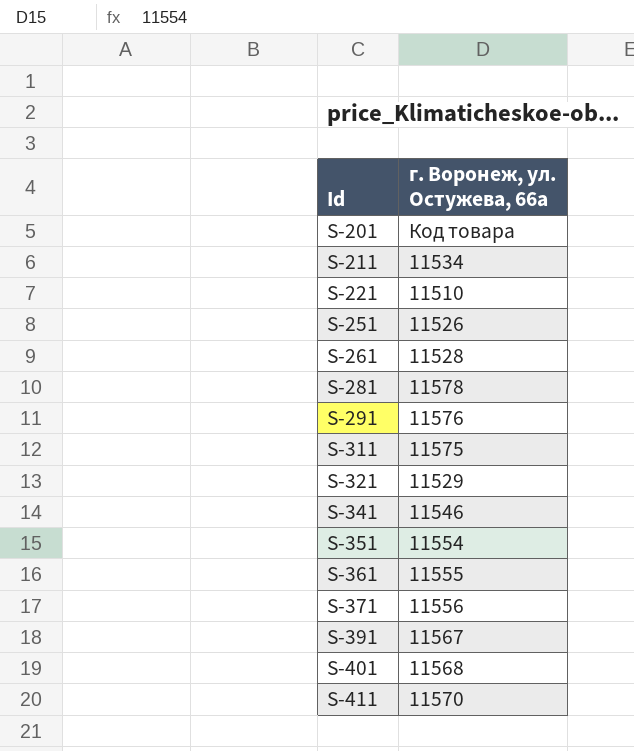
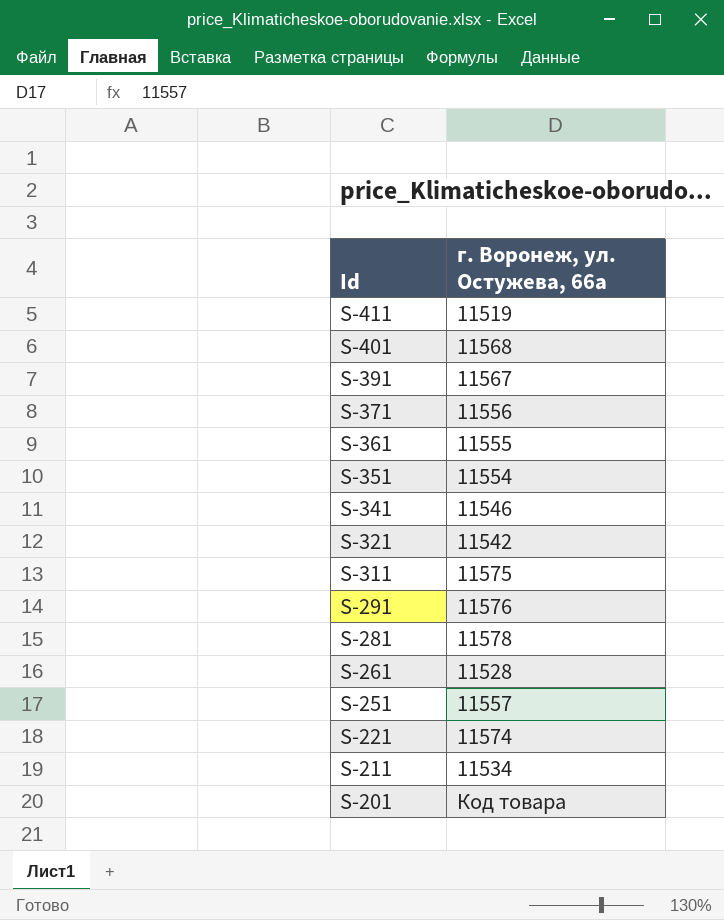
row order: Id ascending -> Id descending
S-411 | г. Воронеж, ул. Остужева, 66а: 11570 -> 11519
S-321 | г. Воронеж, ул. Остужева, 66а: 11529 -> 11542
S-251 | г. Воронеж, ул. Остужева, 66а: 11526 -> 11557
S-221 | г. Воронеж, ул. Остужева, 66а: 11510 -> 11574

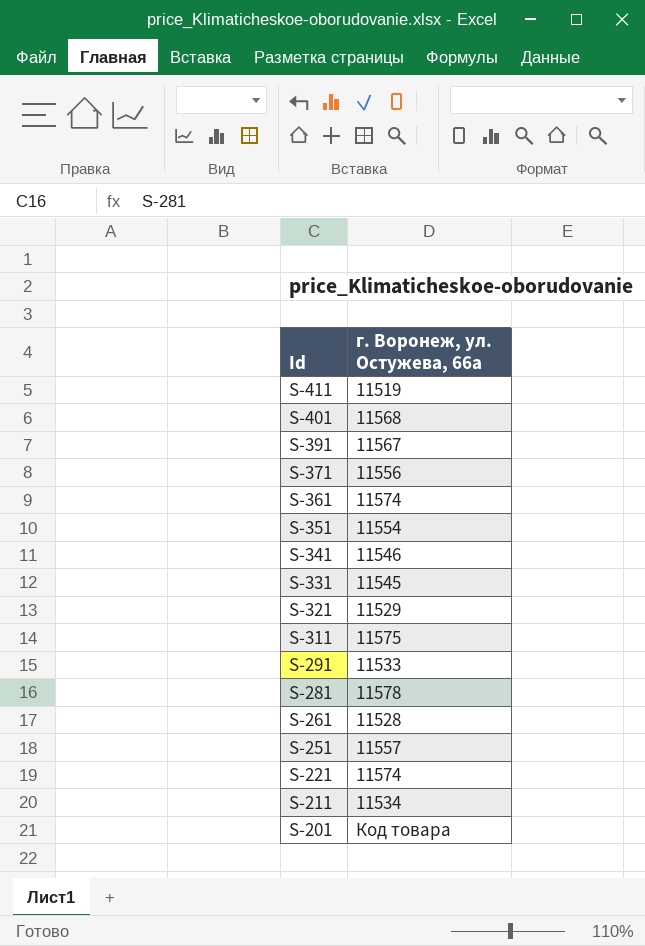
S-361 | г. Воронеж, ул. Остужева, 66а: 11555 -> 11574
row S-331: none -> 11545
S-321 | г. Воронеж, ул. Остужева, 66а: 11542 -> 11529
S-291 | г. Воронеж, ул. Остужева, 66а: 11576 -> 11533

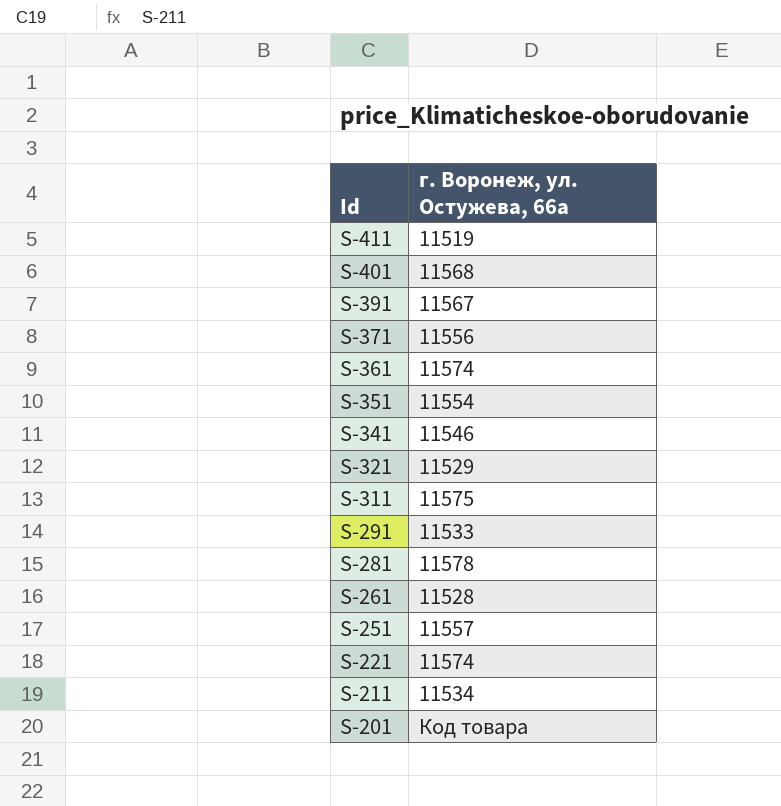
row S-331: 11545 -> none

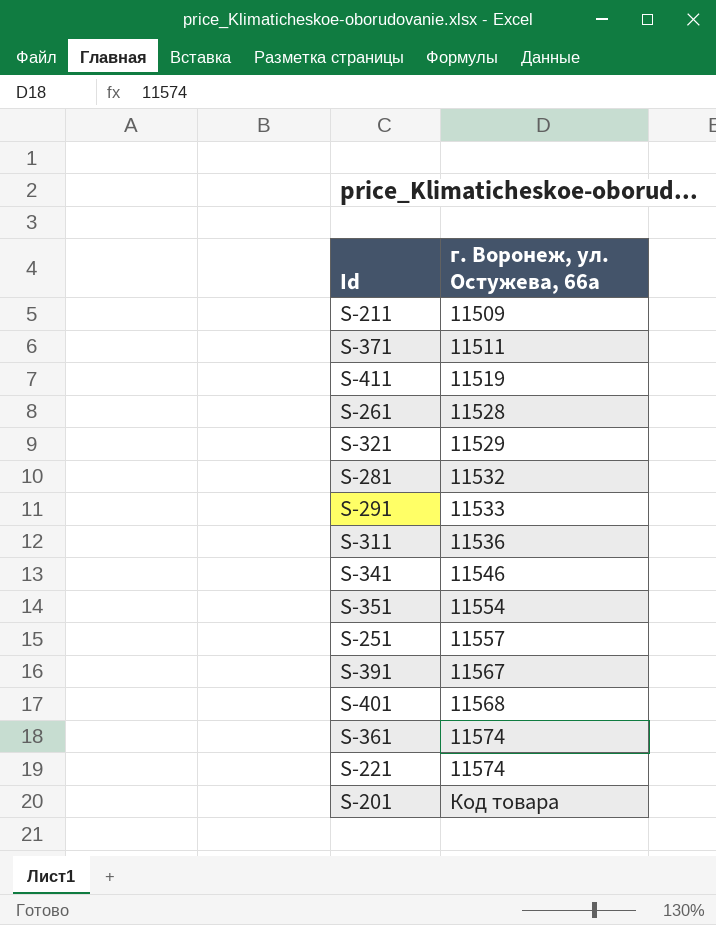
row order: Id descending -> г. Воронеж, ул. Остужева, 66а ascending
S-211 | г. Воронеж, ул. Остужева, 66а: 11534 -> 11509
S-371 | г. Воронеж, ул. Остужева, 66а: 11556 -> 11511
S-281 | г. Воронеж, ул. Остужева, 66а: 11578 -> 11532
S-311 | г. Воронеж, ул. Остужева, 66а: 11575 -> 11536

